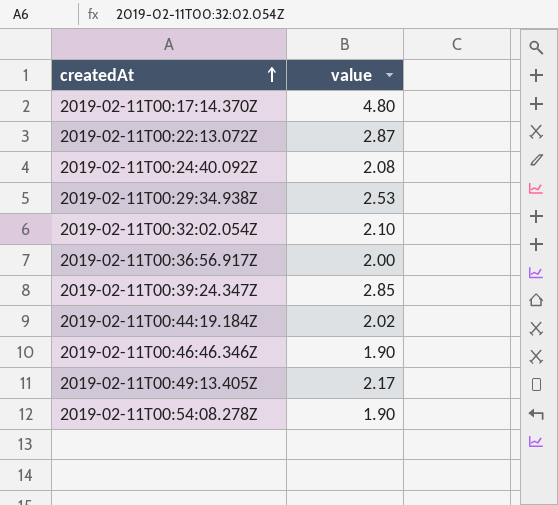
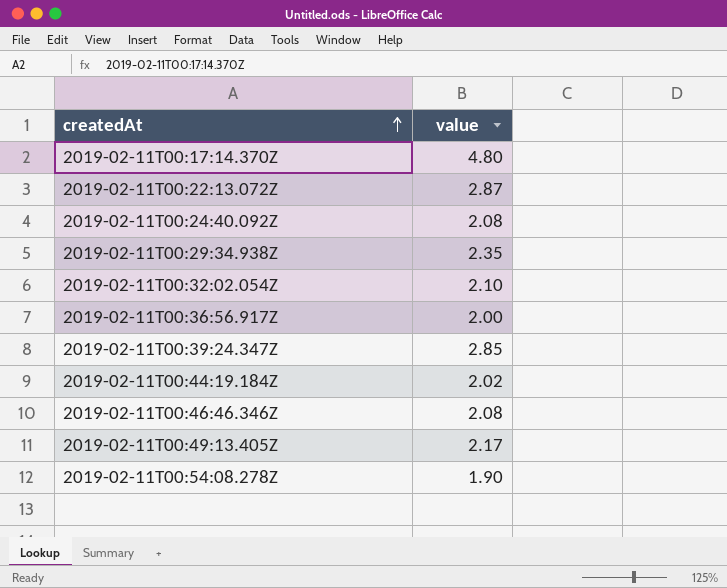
2019-02-11T00:29:34.938Z | value: 2.53 -> 2.35
2019-02-11T00:46:46.346Z | value: 1.90 -> 2.08

